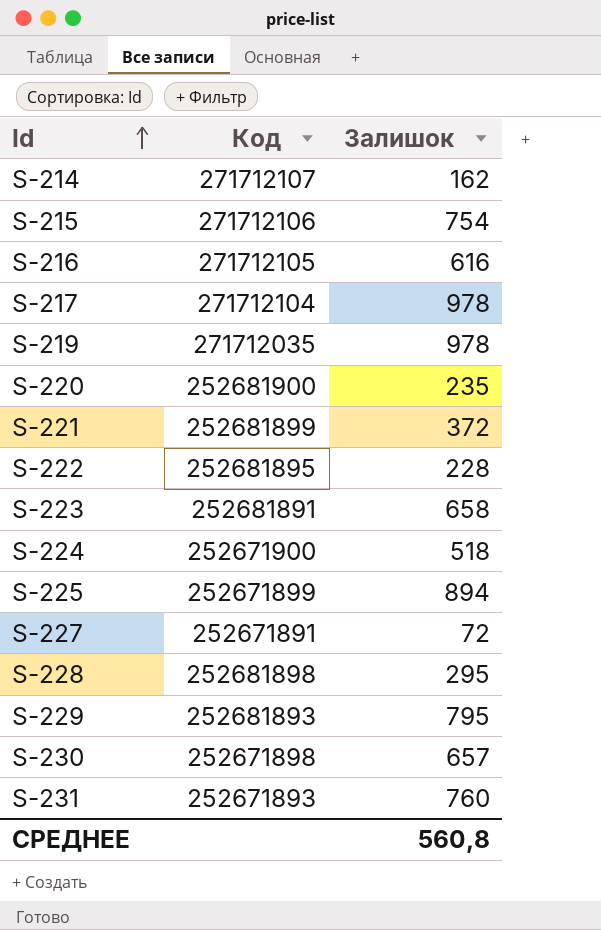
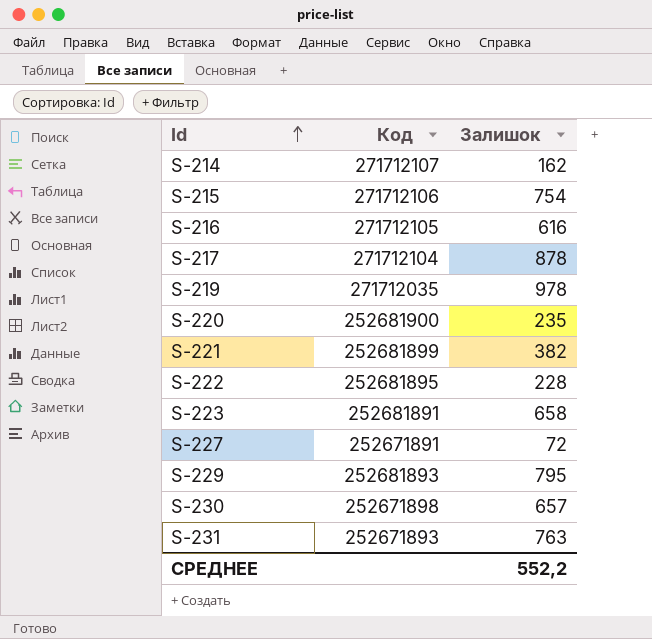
row S-224: 252671900 | 518 -> none
row S-225: 252671899 | 894 -> none
row S-228: 252681898 | 295 -> none
S-217 | Залишок: 978 -> 878
S-221 | Залишок: 372 -> 382
S-231 | Залишок: 760 -> 763
СРЕДНЕЕ | Залишок: 560,8 -> 552,2

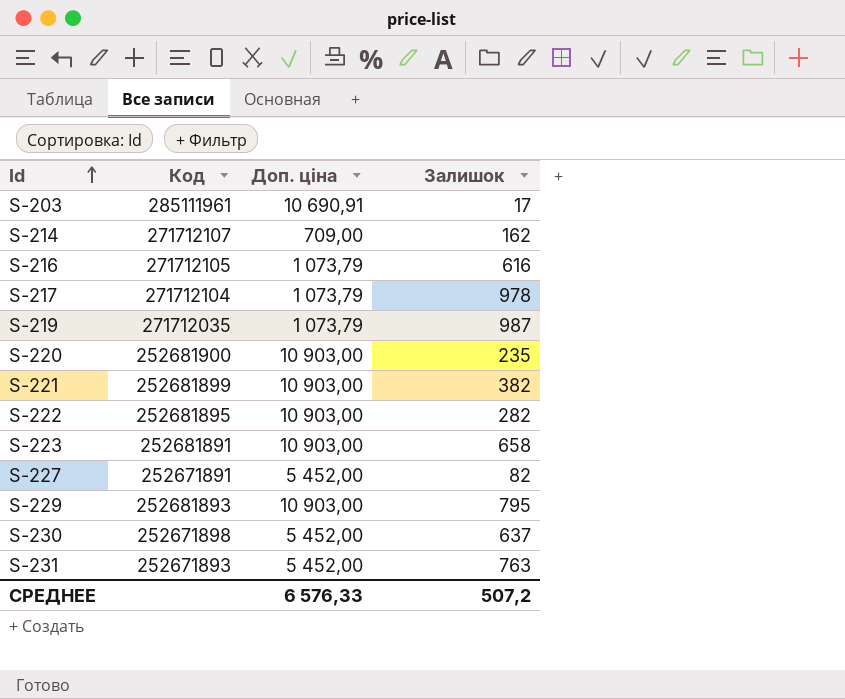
column Доп. ціна | position: none -> 3
row S-215: 271712106 | 754 -> none
row S-203: none -> 285111961 | 10 690,91 | 17
S-217 | Залишок: 878 -> 978
S-219 | Залишок: 978 -> 987
S-222 | Залишок: 228 -> 282
S-227 | Залишок: 72 -> 82
S-230 | Залишок: 657 -> 637
СРЕДНЕЕ | Залишок: 552,2 -> 507,2

